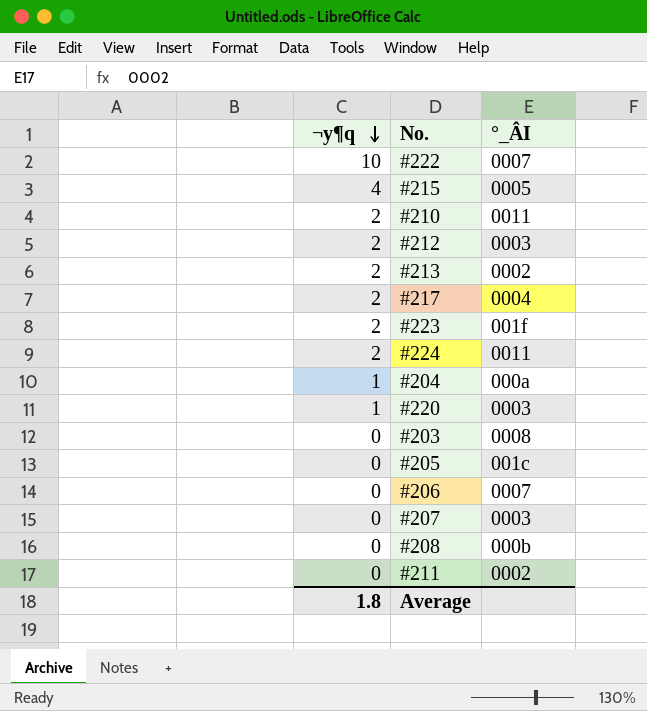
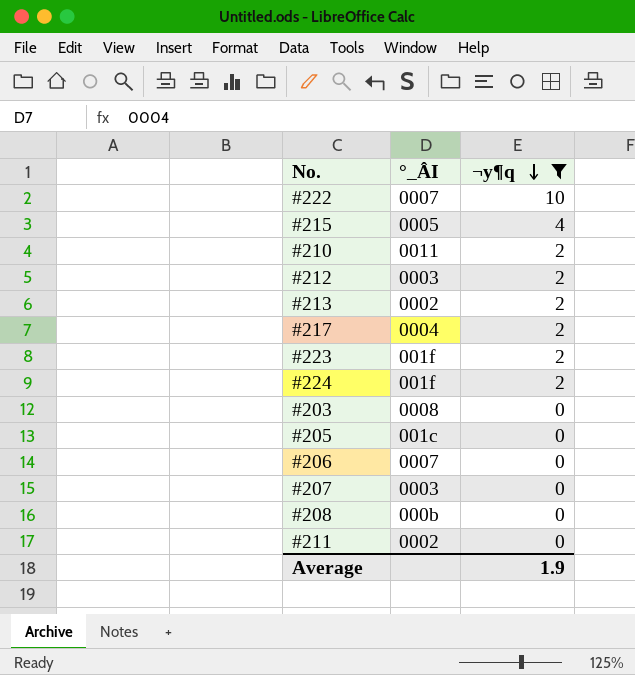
filter: none -> ¬y¶q != 1
column ¬y¶q | position: 1 -> 3
#224 | °_ÂI: 0011 -> 001f
Average | ¬y¶q: 1.8 -> 1.9

